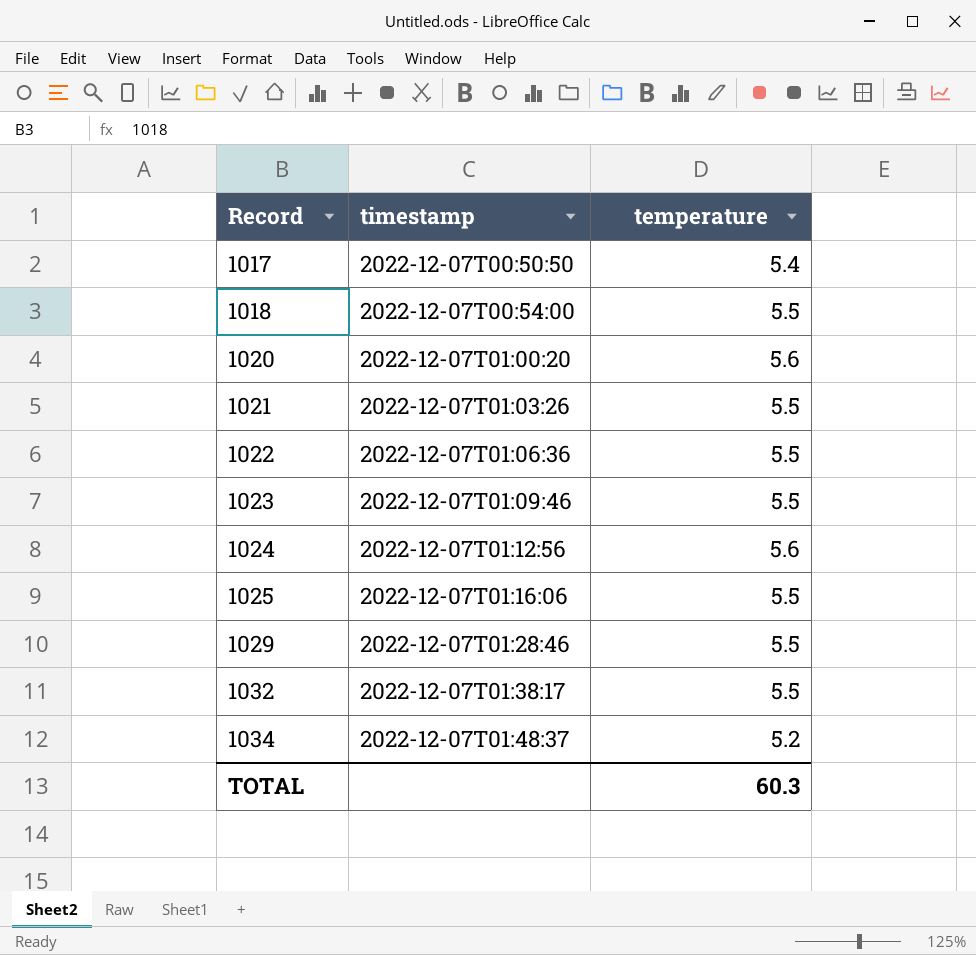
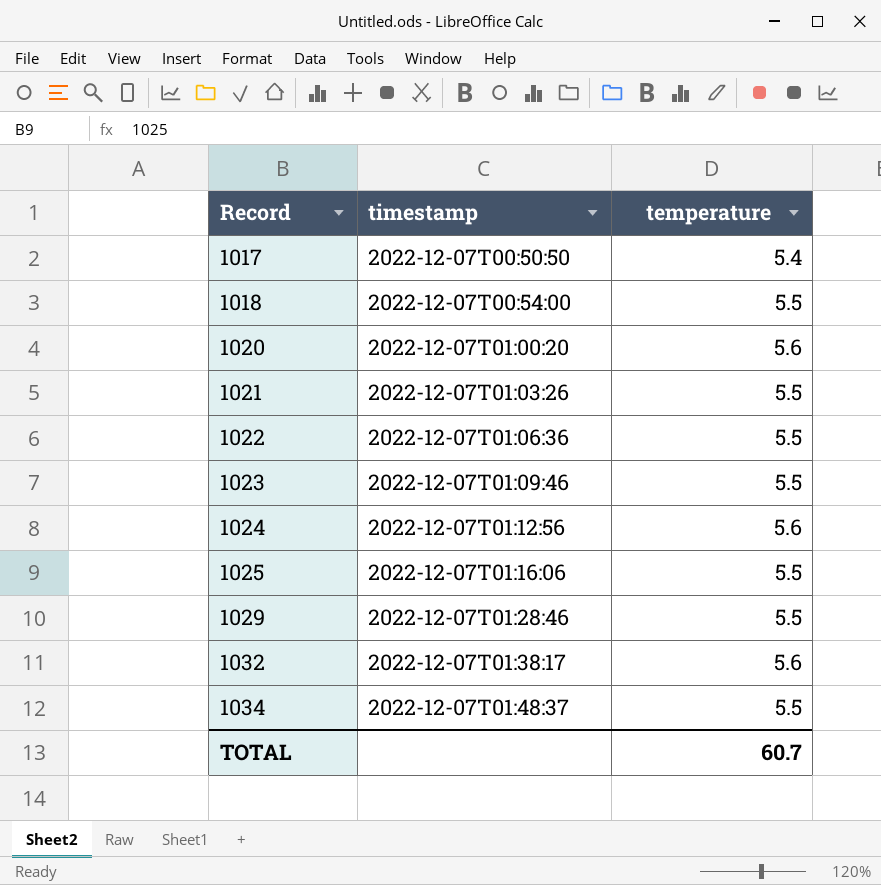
1032 | temperature: 5.5 -> 5.6
1034 | temperature: 5.2 -> 5.5
TOTAL | temperature: 60.3 -> 60.7

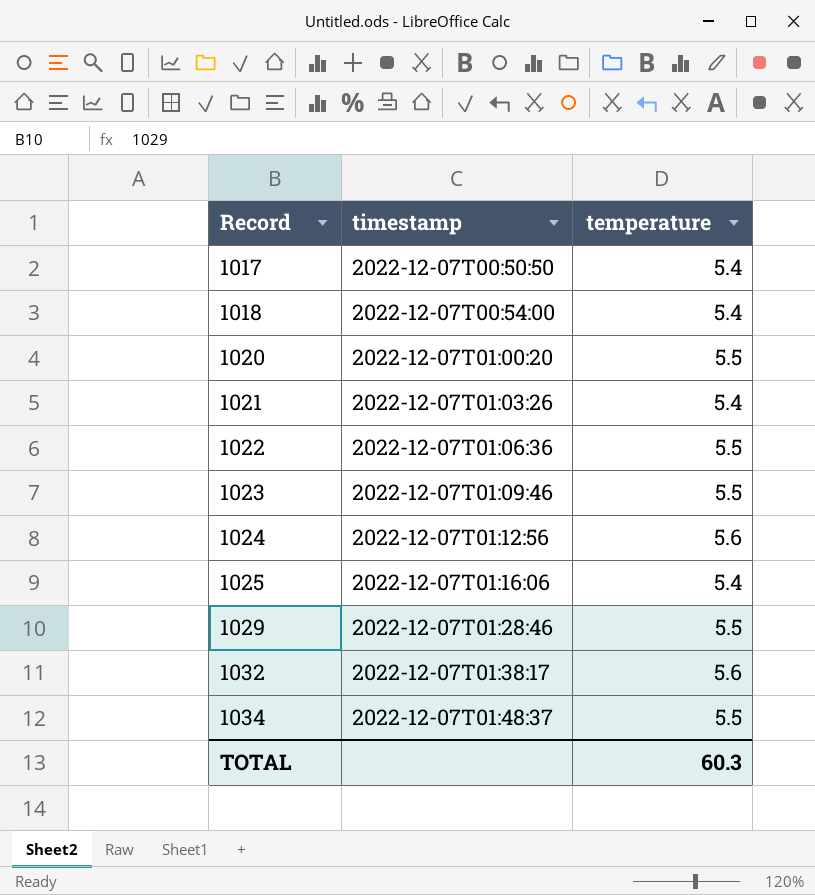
1018 | temperature: 5.5 -> 5.4
1020 | temperature: 5.6 -> 5.5
1021 | temperature: 5.5 -> 5.4
1025 | temperature: 5.5 -> 5.4
TOTAL | temperature: 60.7 -> 60.3

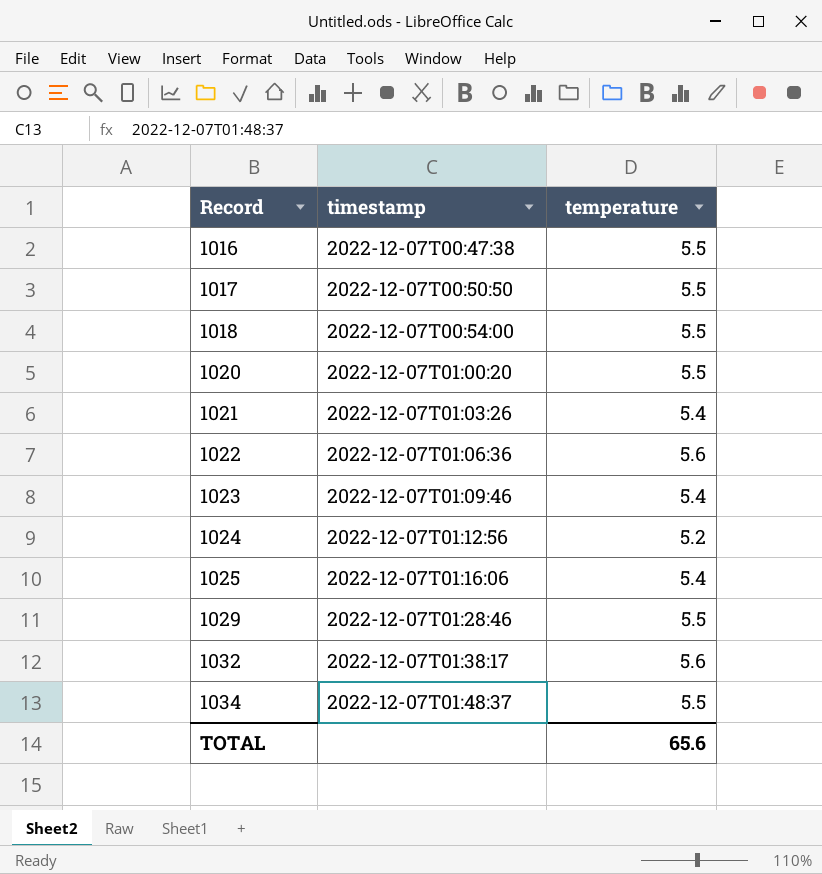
row 1016: none -> 2022-12-07T00:47:38 | 5.5
1017 | temperature: 5.4 -> 5.5
1018 | temperature: 5.4 -> 5.5
1022 | temperature: 5.5 -> 5.6
1023 | temperature: 5.5 -> 5.4
1024 | temperature: 5.6 -> 5.2
TOTAL | temperature: 60.3 -> 65.6

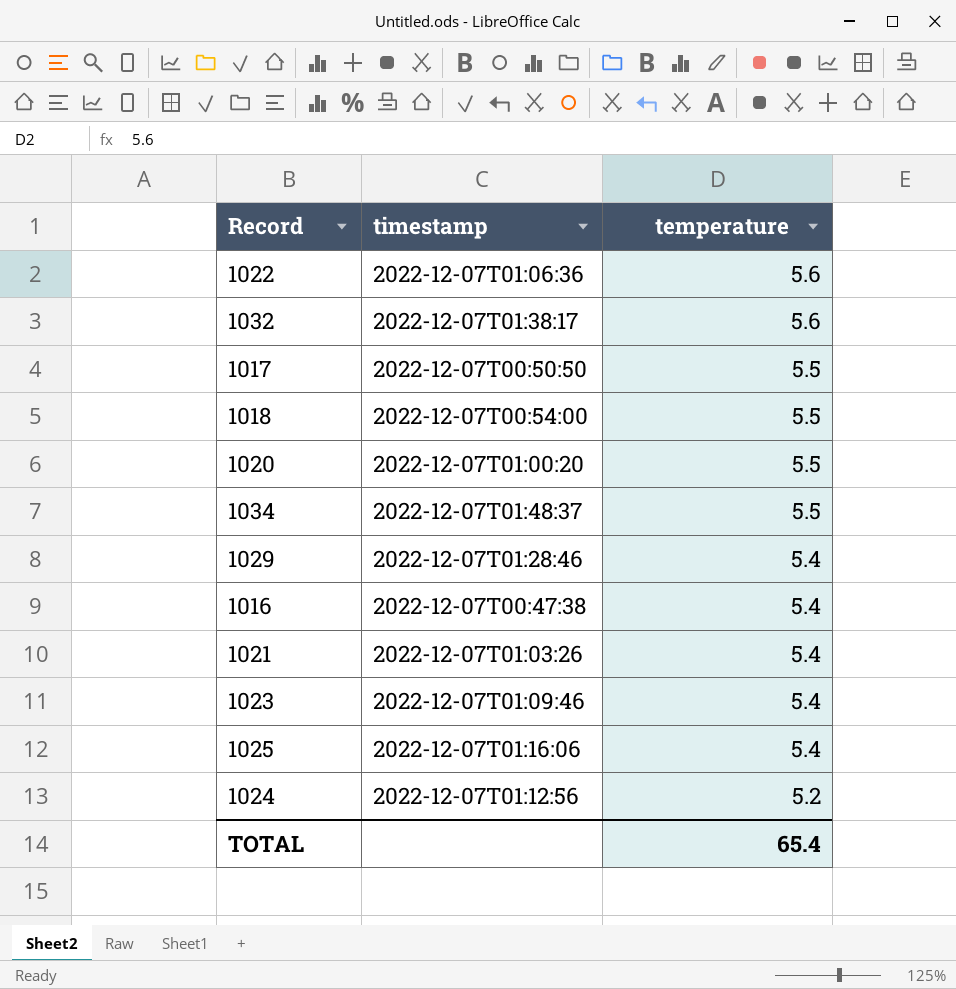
row order: Record ascending -> temperature descending
1029 | temperature: 5.5 -> 5.4
1016 | temperature: 5.5 -> 5.4
TOTAL | temperature: 65.6 -> 65.4

